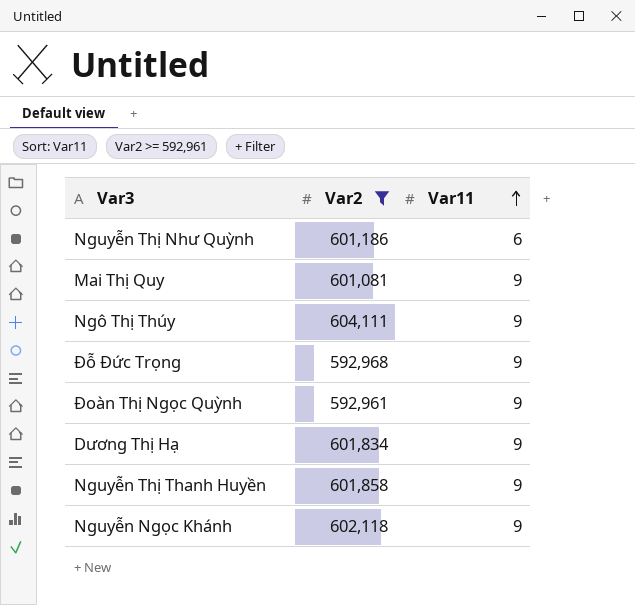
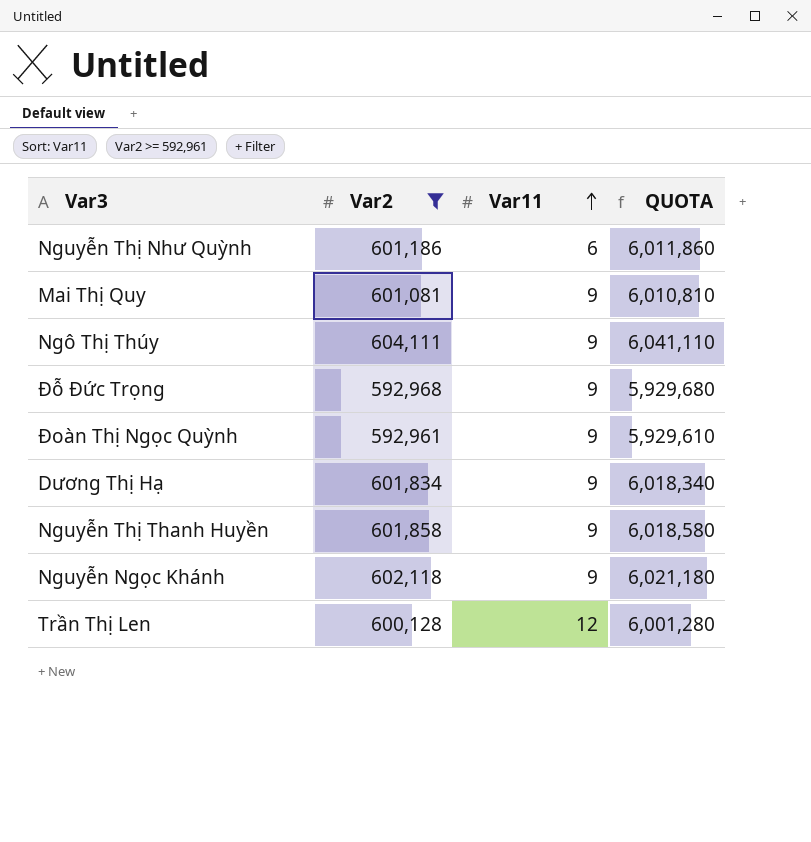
column QUOTA | formula: none -> [Var2] * 10
row Trần Thị Len: none -> 600,128 | 12 | 6,001,280

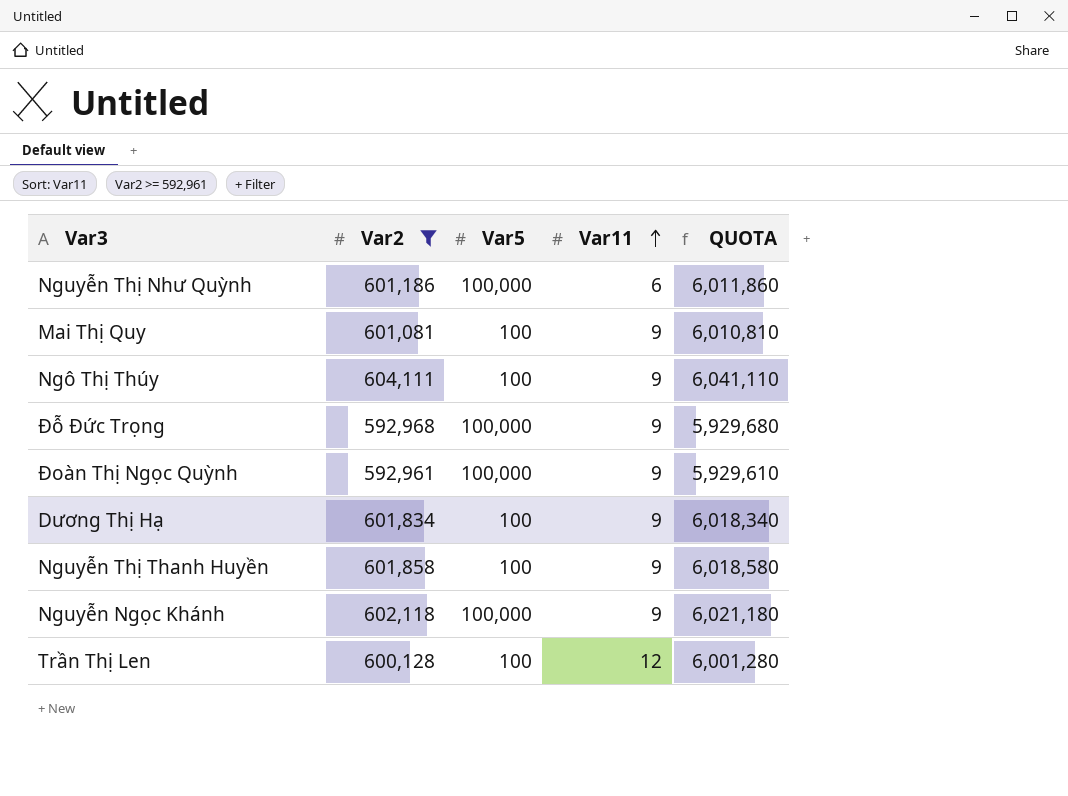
column Var5 | position: none -> 3

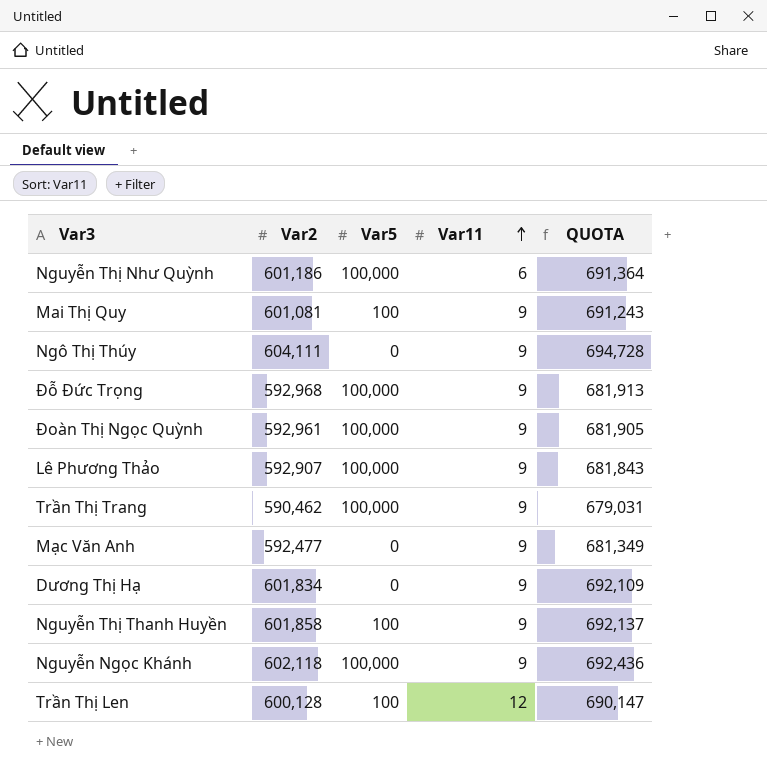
filter: Var2 >= 592,961 -> none
column QUOTA | formula: [Var2] * 10 -> [Var2] * 1.15
Ngô Thị Thúy | Var5: 100 -> 0
Dương Thị Hạ | Var5: 100 -> 0

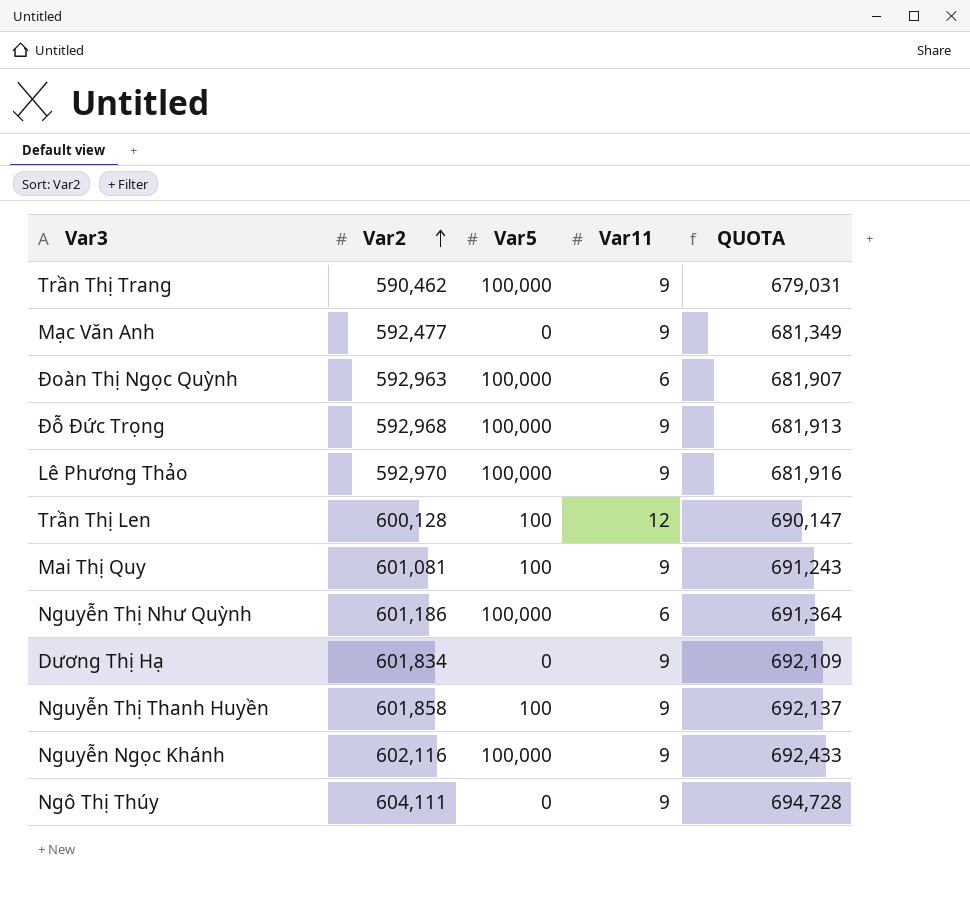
row order: Var11 ascending -> Var2 ascending
Đoàn Thị Ngọc Quỳnh | Var2: 592,961 -> 592,963
Đoàn Thị Ngọc Quỳnh | Var11: 9 -> 6
Đoàn Thị Ngọc Quỳnh | QUOTA: 681,905 -> 681,907
Lê Phương Thảo | Var2: 592,907 -> 592,970
Lê Phương Thảo | QUOTA: 681,843 -> 681,916
Nguyễn Ngọc Khánh | Var2: 602,118 -> 602,116
Nguyễn Ngọc Khánh | QUOTA: 692,436 -> 692,433

